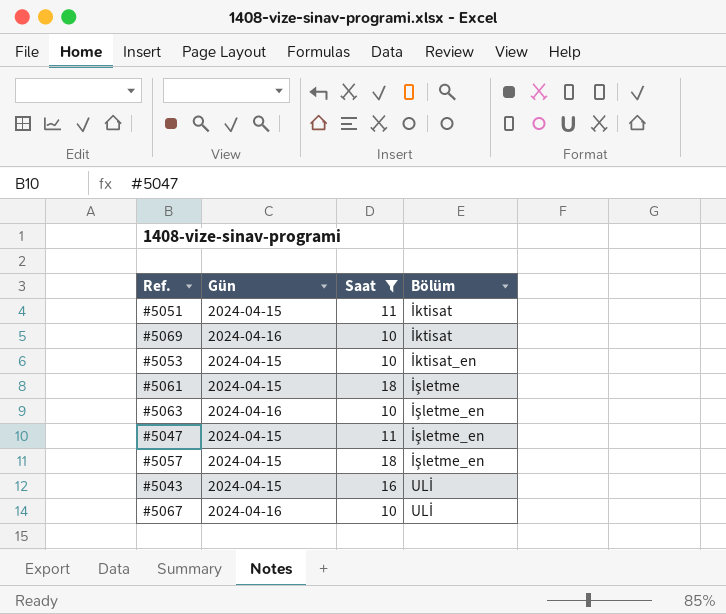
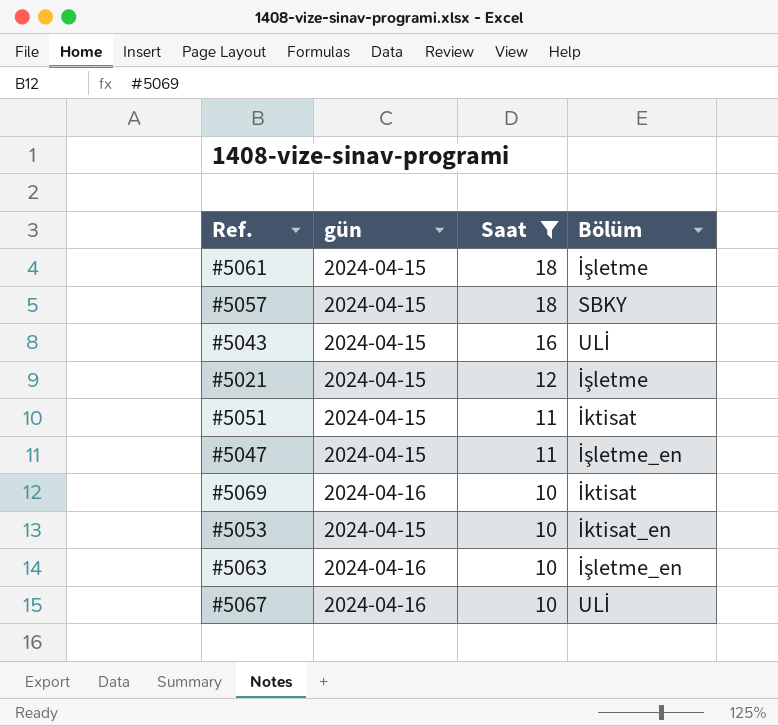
row order: Bölüm ascending -> Saat descending
column name: Gün -> gün
#5057 | Bölüm: İşletme_en -> SBKY
row #5021: none -> 2024-04-15 | 12 | İşletme

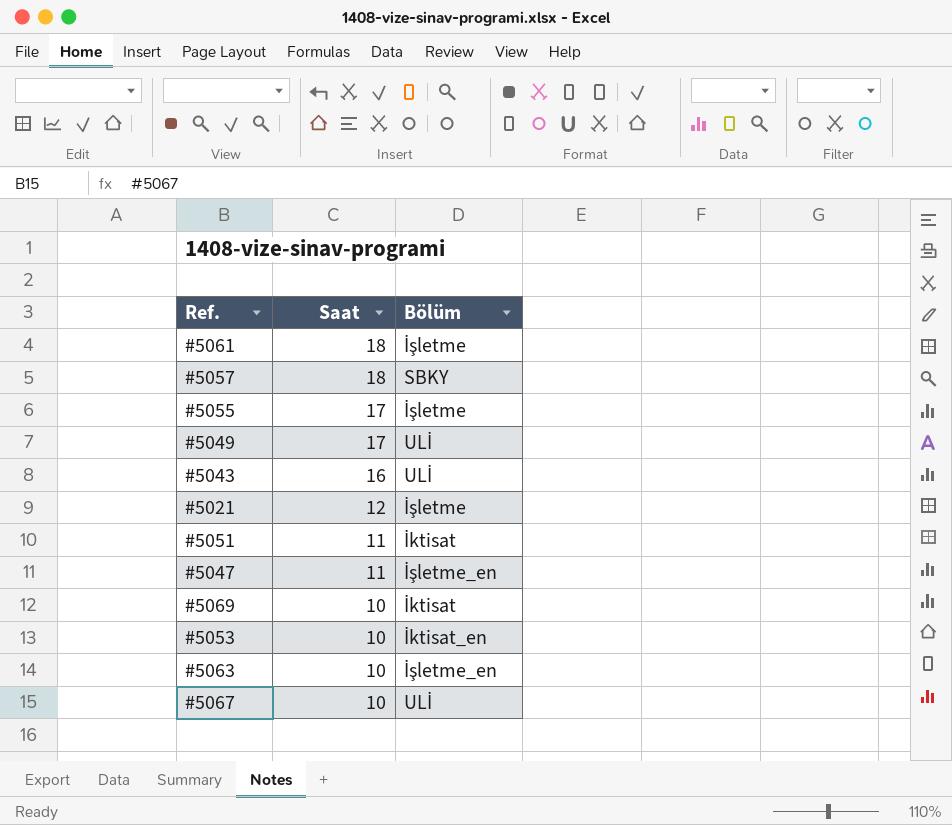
filter: Saat != 17 -> none
column gün | position: 2 -> none

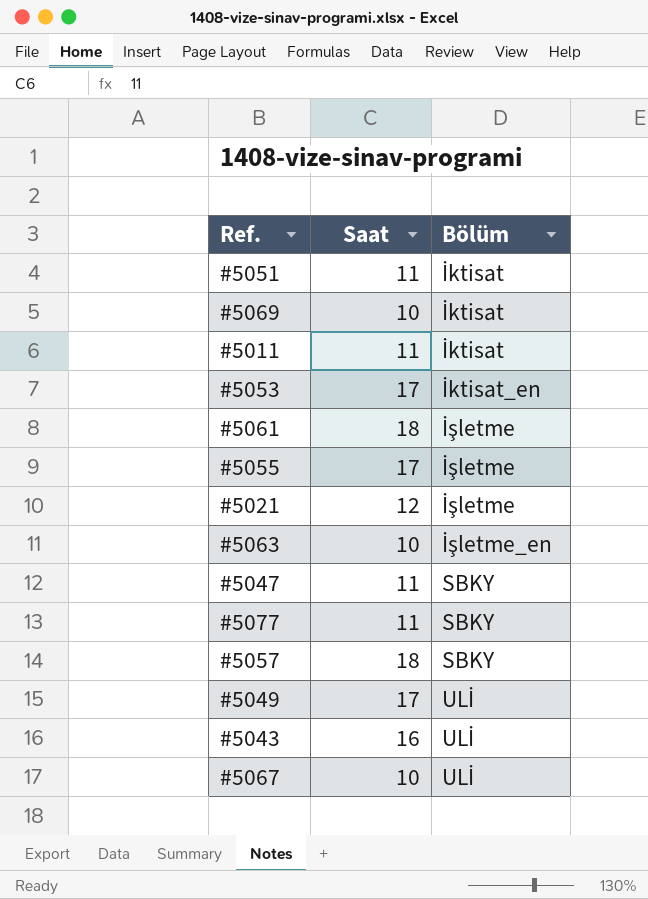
row order: Saat descending -> Bölüm ascending
row #5011: none -> 11 | İktisat
#5053 | Saat: 10 -> 17
#5047 | Bölüm: İşletme_en -> SBKY
row #5077: none -> 11 | SBKY

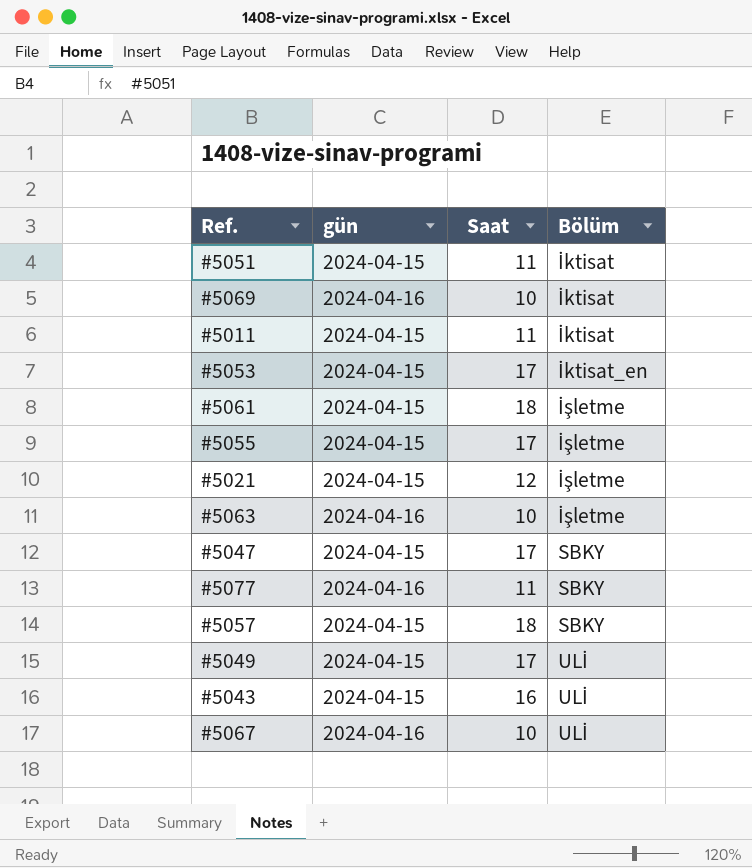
column gün | position: none -> 2
#5063 | Bölüm: İşletme_en -> İşletme
#5047 | Saat: 11 -> 17

